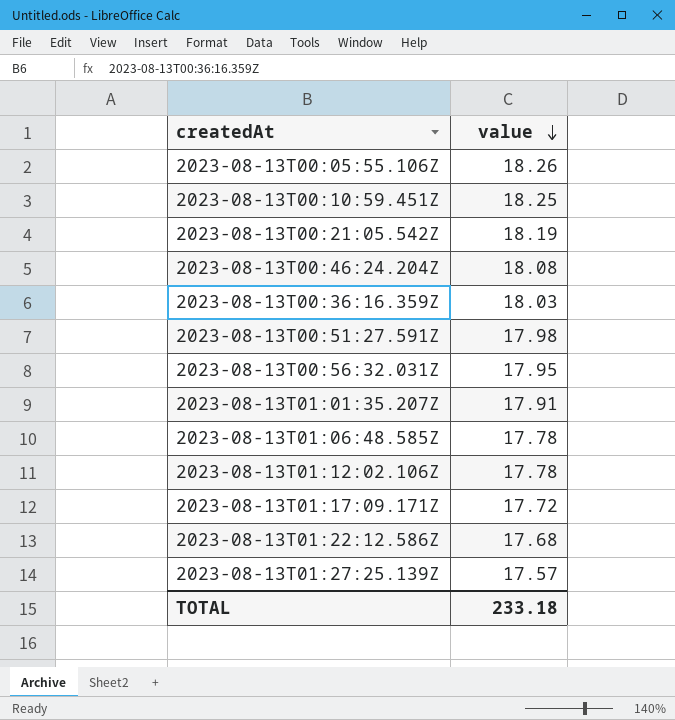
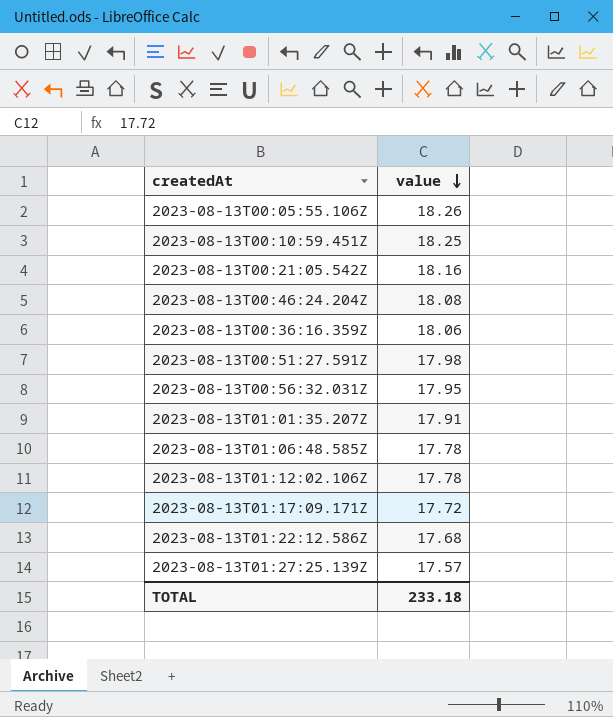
2023-08-13T00:21:05.542Z | value: 18.19 -> 18.16
2023-08-13T00:36:16.359Z | value: 18.03 -> 18.06

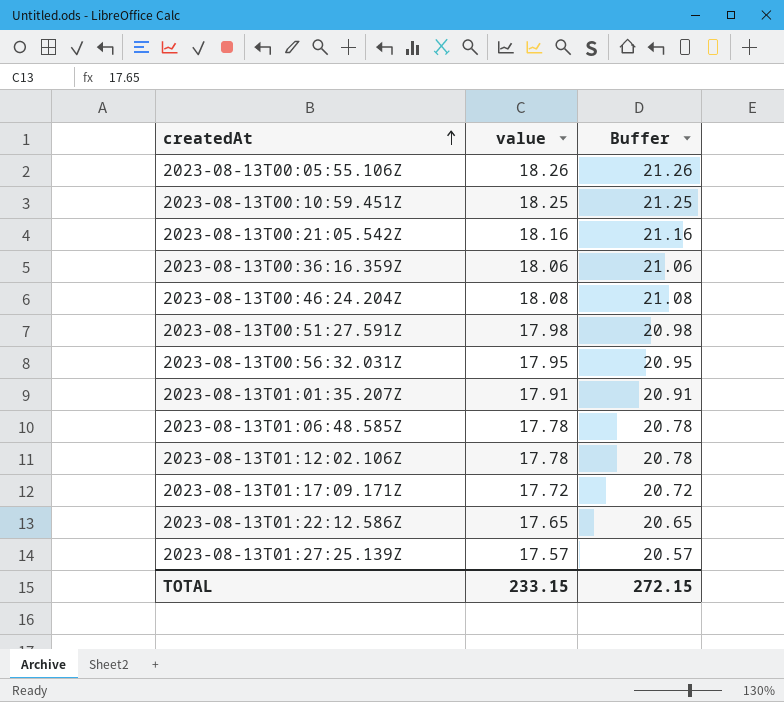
row order: value descending -> createdAt ascending
column Buffer | formula: none -> [value] + 3
2023-08-13T01:22:12.586Z | value: 17.68 -> 17.65
TOTAL | value: 233.18 -> 233.15

